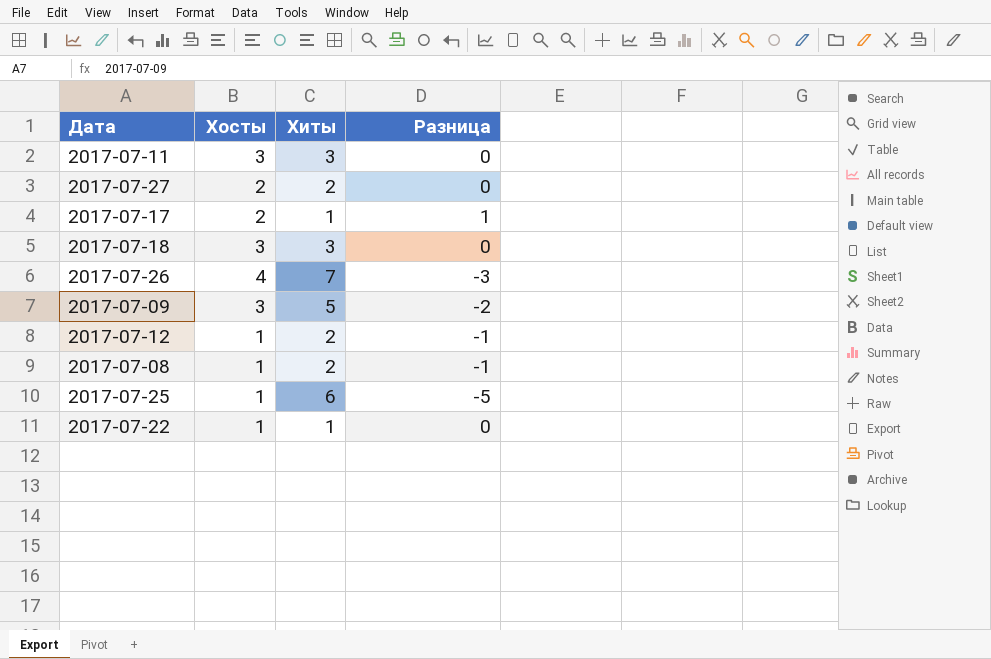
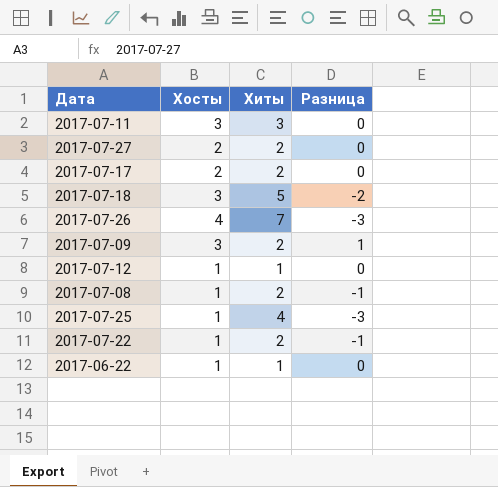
2017-07-17 | Хиты: 1 -> 2
2017-07-17 | Разница: 1 -> 0
2017-07-18 | Хиты: 3 -> 5
2017-07-18 | Разница: 0 -> -2
2017-07-09 | Хиты: 5 -> 2
2017-07-09 | Разница: -2 -> 1
2017-07-12 | Хиты: 2 -> 1
2017-07-12 | Разница: -1 -> 0
2017-07-25 | Хиты: 6 -> 4
2017-07-25 | Разница: -5 -> -3
2017-07-22 | Хиты: 1 -> 2
2017-07-22 | Разница: 0 -> -1
row 2017-06-22: none -> 1 | 1 | 0

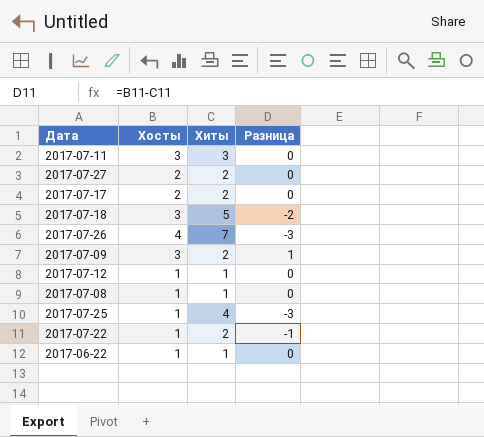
2017-07-08 | Хиты: 2 -> 1
2017-07-08 | Разница: -1 -> 0

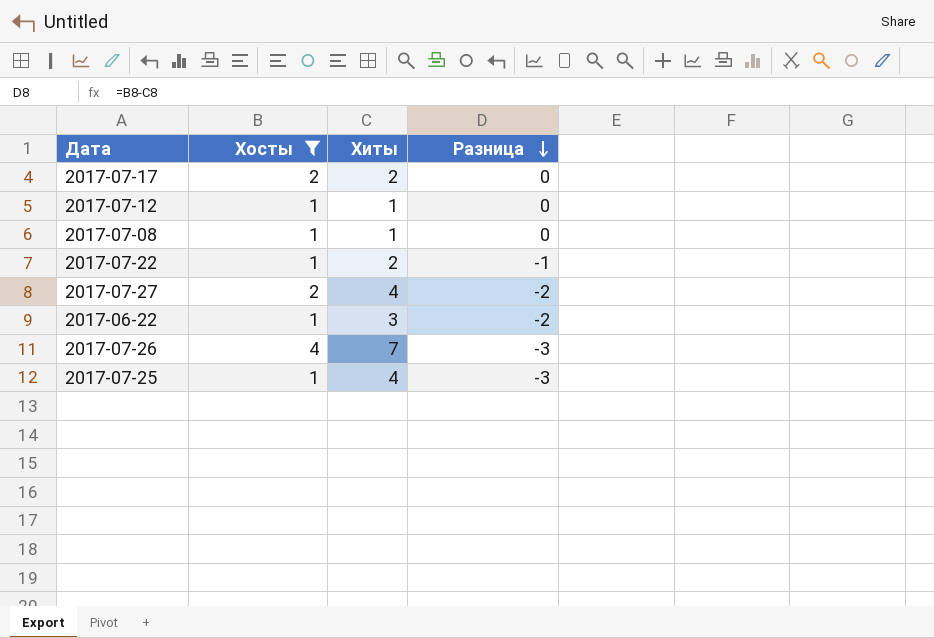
filter: none -> Хосты != 3
row order: none -> Разница descending
2017-07-27 | Хиты: 2 -> 4
2017-07-27 | Разница: 0 -> -2
2017-06-22 | Хиты: 1 -> 3
2017-06-22 | Разница: 0 -> -2

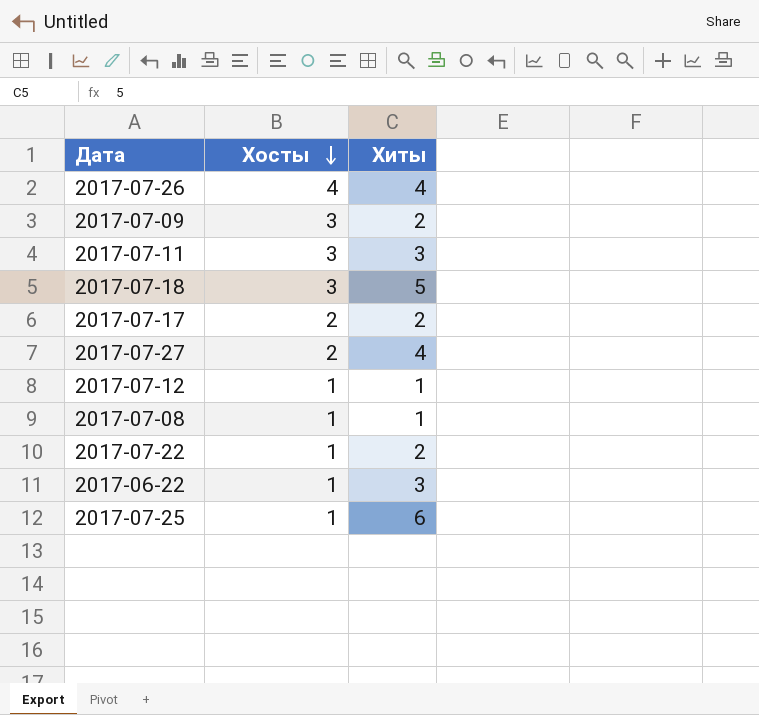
filter: Хосты != 3 -> none
row order: Разница descending -> Хосты descending
column Разница | formula: [Хосты] - [Хиты] -> none
2017-07-26 | Хиты: 7 -> 4
2017-07-25 | Хиты: 4 -> 6

